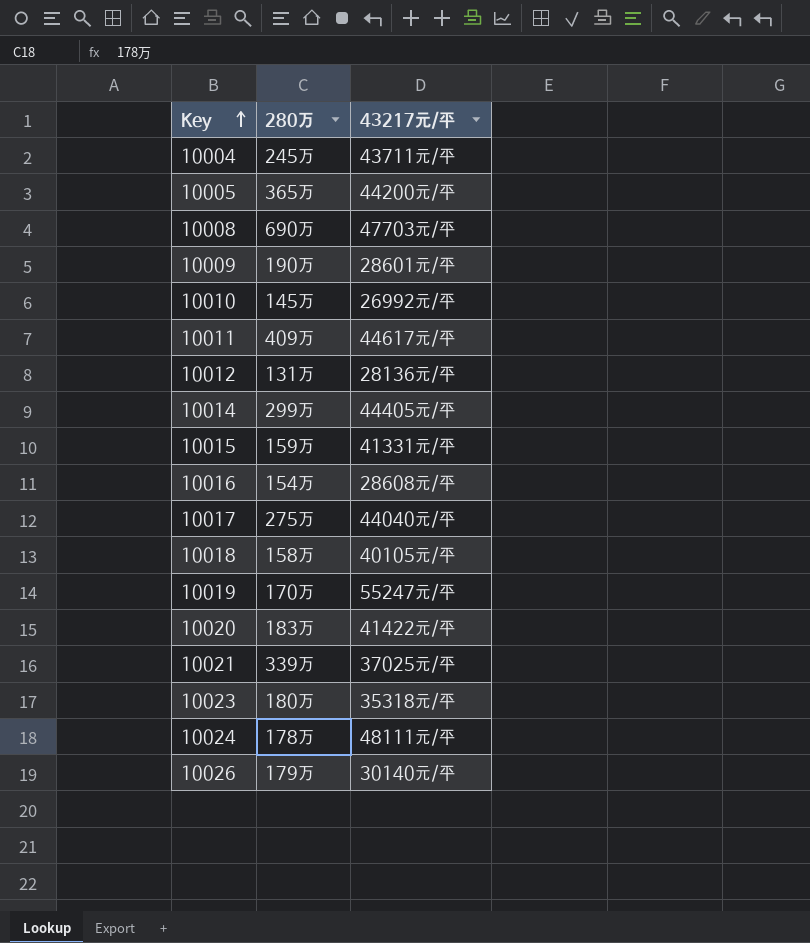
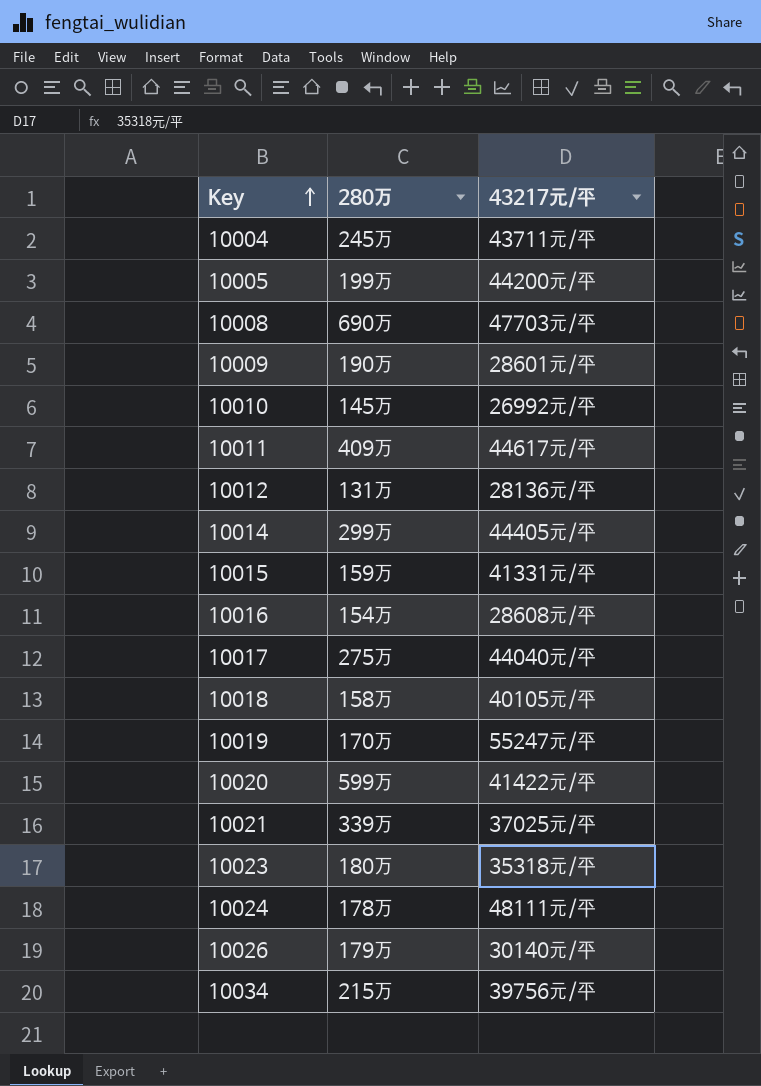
10005 | 280万: 365万 -> 199万
10020 | 280万: 183万 -> 599万
row 10034: none -> 215万 | 39756元/平

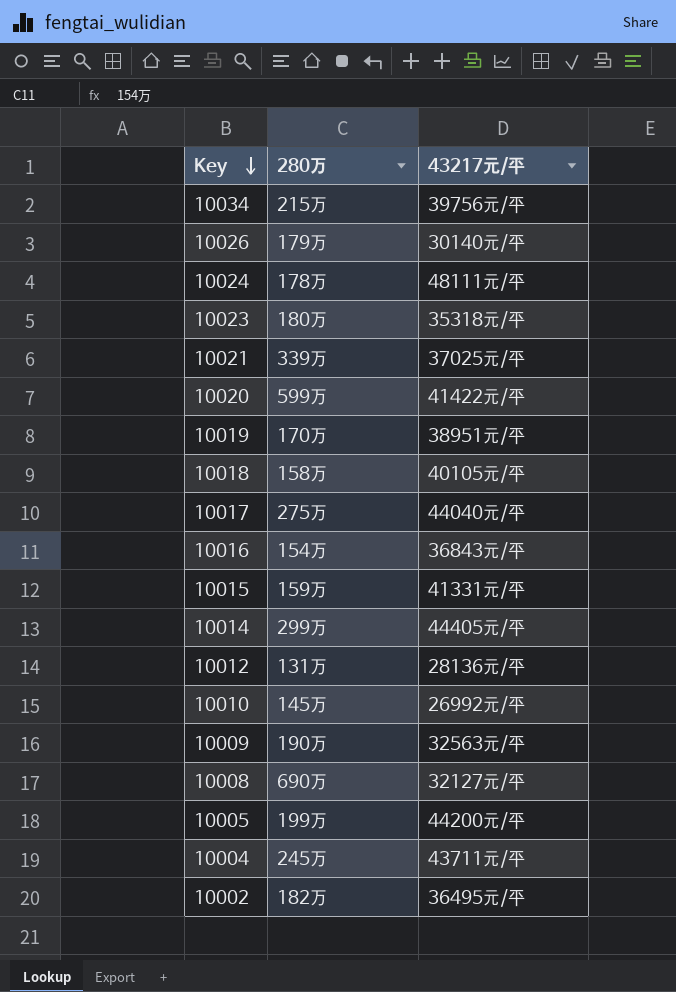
row order: Key ascending -> Key descending
row 10011: 409万 | 44617元/平 -> none
10019 | 43217元/平: 55247元/平 -> 38951元/平
10016 | 43217元/平: 28608元/平 -> 36843元/平
10009 | 43217元/平: 28601元/平 -> 32563元/平
10008 | 43217元/平: 47703元/平 -> 32127元/平
row 10002: none -> 182万 | 36495元/平

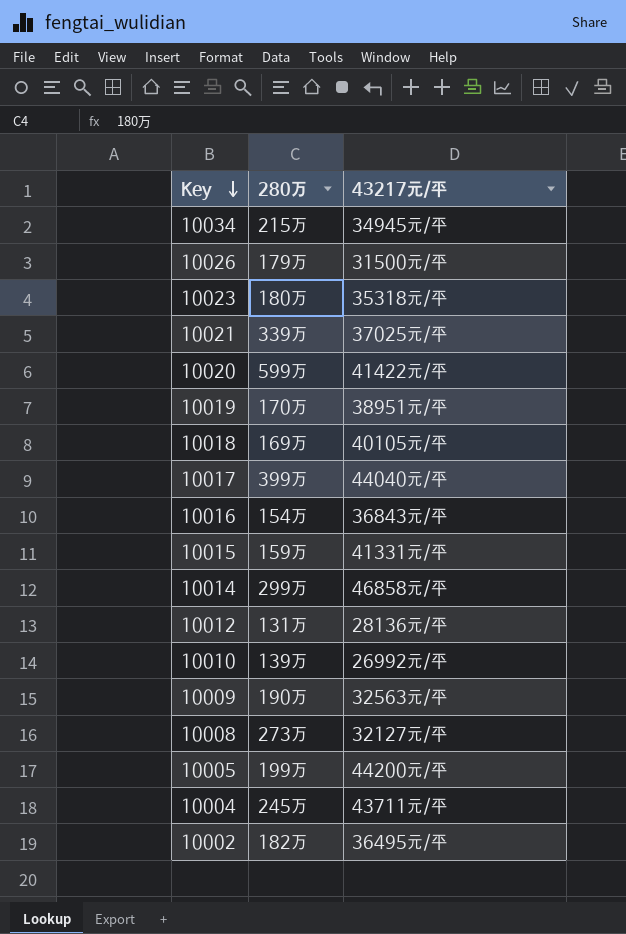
row 10024: 178万 | 48111元/平 -> none
10034 | 43217元/平: 39756元/平 -> 34945元/平
10026 | 43217元/平: 30140元/平 -> 31500元/平
10018 | 280万: 158万 -> 169万
10017 | 280万: 275万 -> 399万
10014 | 43217元/平: 44405元/平 -> 46858元/平
10010 | 280万: 145万 -> 139万
10008 | 280万: 690万 -> 273万

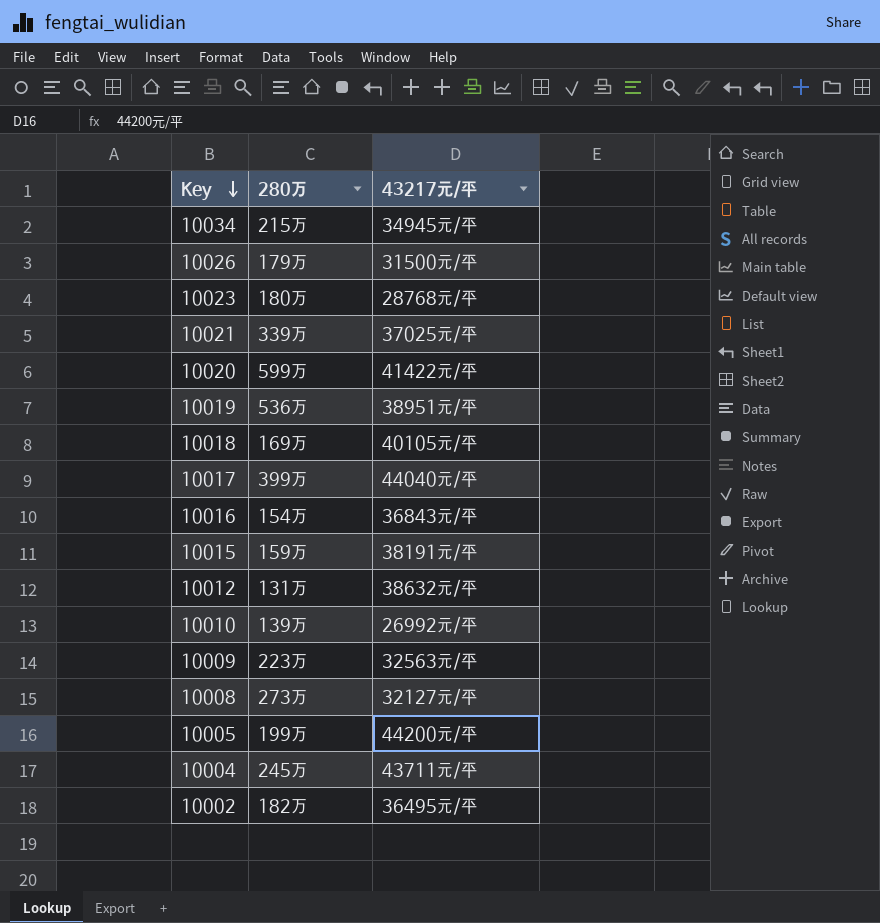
row 10014: 299万 | 46858元/平 -> none
10023 | 43217元/平: 35318元/平 -> 28768元/平
10019 | 280万: 170万 -> 536万
10015 | 43217元/平: 41331元/平 -> 38191元/平
10012 | 43217元/平: 28136元/平 -> 38632元/平
10009 | 280万: 190万 -> 223万

